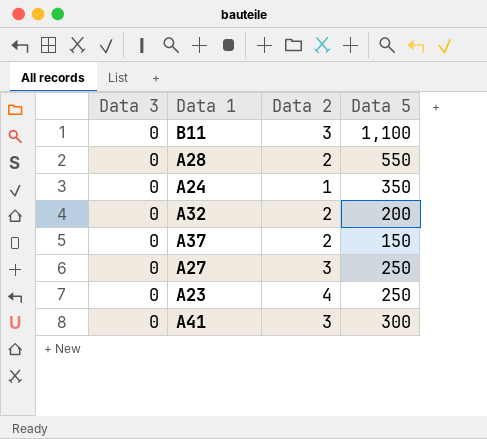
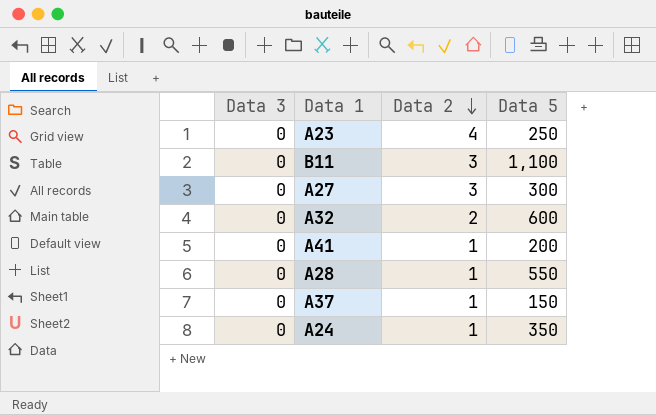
row order: none -> Data 2 descending
A27 | Data 5: 250 -> 300
A32 | Data 5: 200 -> 600
A41 | Data 2: 3 -> 1
A41 | Data 5: 300 -> 200
A28 | Data 2: 2 -> 1
A37 | Data 2: 2 -> 1

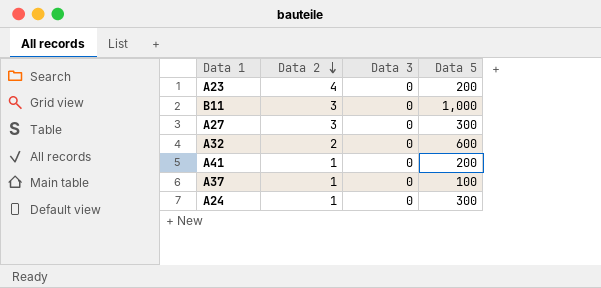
column Data 3 | position: 1 -> 3
row A28: 0 | 1 | 550 -> none
A23 | Data 5: 250 -> 200
B11 | Data 5: 1,100 -> 1,000
A37 | Data 5: 150 -> 100
A24 | Data 5: 350 -> 300

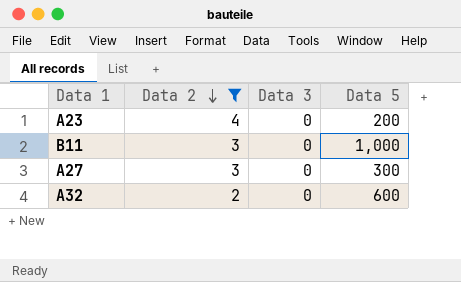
filter: none -> Data 2 != 1

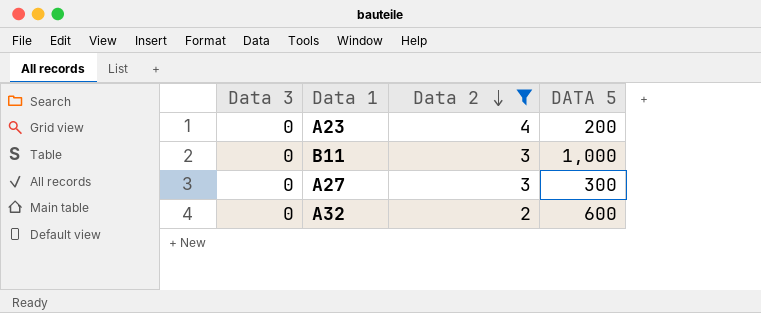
column Data 3 | position: 3 -> 1
column name: Data 5 -> DATA 5

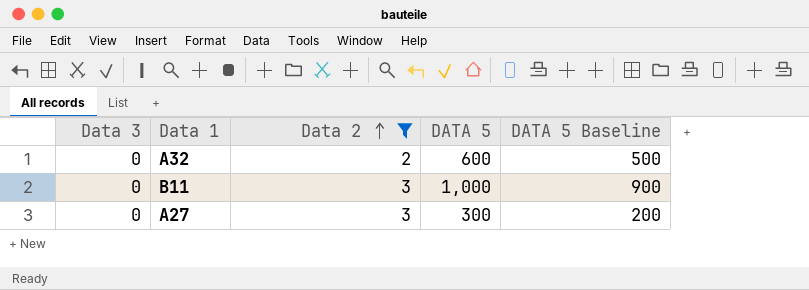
row order: Data 2 descending -> Data 2 ascending
column DATA 5 Baseline | formula: none -> [DATA 5] - 100
row A23: 0 | 4 | 200 -> none

